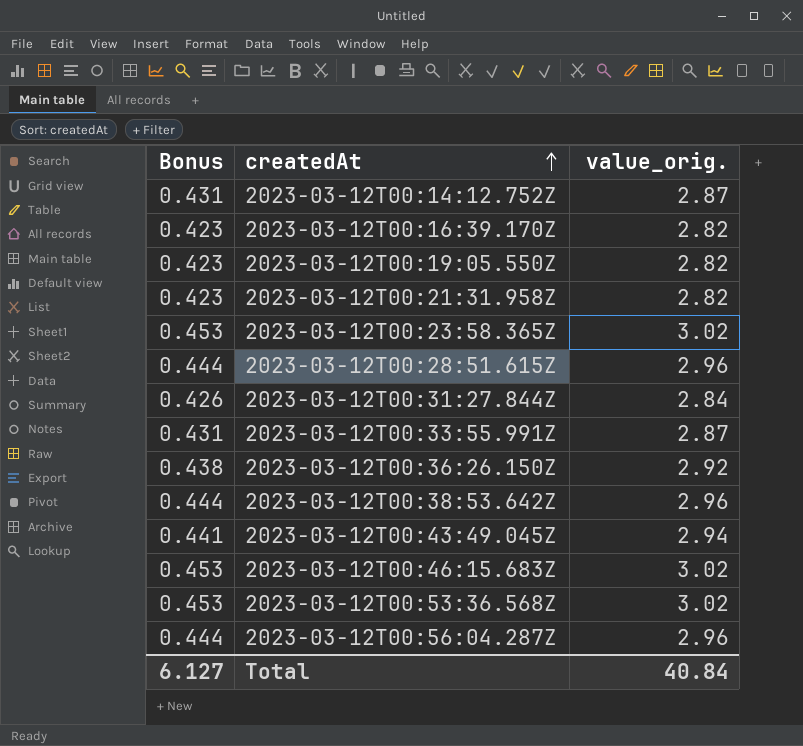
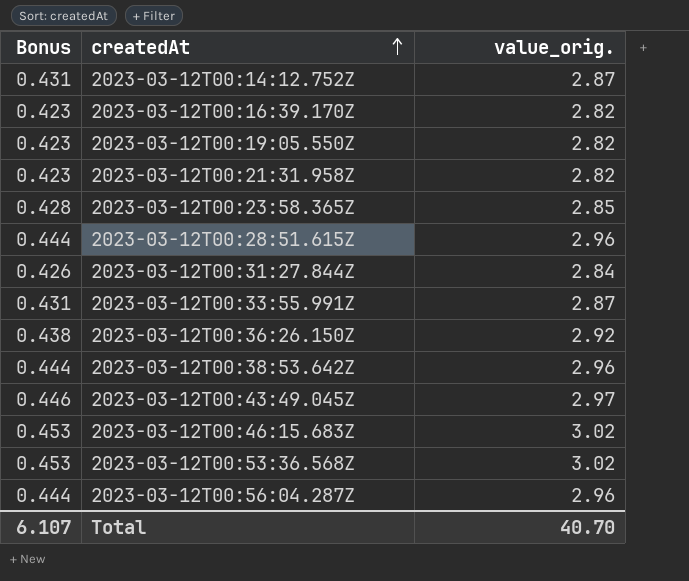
2023-03-12T00:23:58.365Z | Bonus: 0.453 -> 0.428
2023-03-12T00:23:58.365Z | value_orig.: 3.02 -> 2.85
2023-03-12T00:43:49.045Z | Bonus: 0.441 -> 0.446
2023-03-12T00:43:49.045Z | value_orig.: 2.94 -> 2.97
Total | Bonus: 6.127 -> 6.107
Total | value_orig.: 40.84 -> 40.70

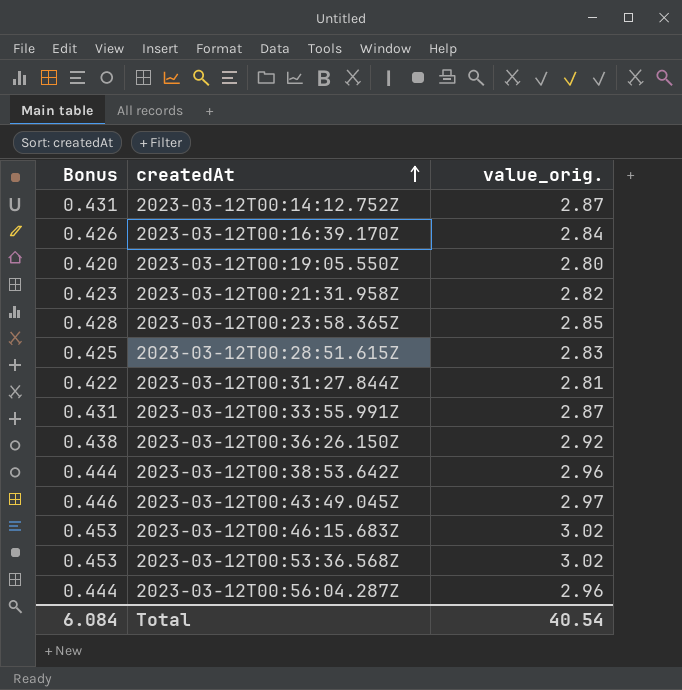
2023-03-12T00:16:39.170Z | Bonus: 0.423 -> 0.426
2023-03-12T00:16:39.170Z | value_orig.: 2.82 -> 2.84
2023-03-12T00:19:05.550Z | Bonus: 0.423 -> 0.420
2023-03-12T00:19:05.550Z | value_orig.: 2.82 -> 2.80
2023-03-12T00:28:51.615Z | Bonus: 0.444 -> 0.425
2023-03-12T00:28:51.615Z | value_orig.: 2.96 -> 2.83
2023-03-12T00:31:27.844Z | Bonus: 0.426 -> 0.422
2023-03-12T00:31:27.844Z | value_orig.: 2.84 -> 2.81
Total | Bonus: 6.107 -> 6.084
Total | value_orig.: 40.70 -> 40.54

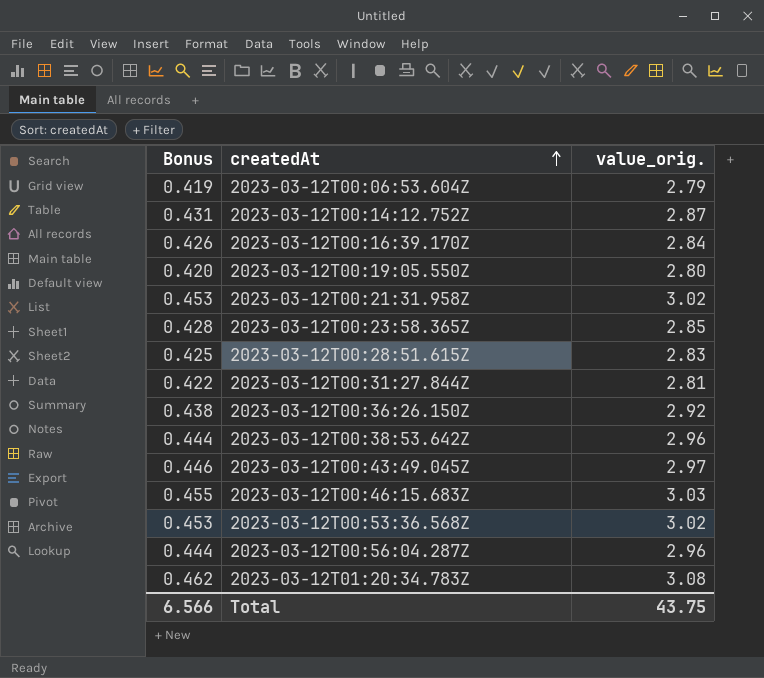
row 2023-03-12T00:33:55.991Z: 0.431 | 2.87 -> none
row 2023-03-12T00:06:53.604Z: none -> 0.419 | 2.79
2023-03-12T00:21:31.958Z | Bonus: 0.423 -> 0.453
2023-03-12T00:21:31.958Z | value_orig.: 2.82 -> 3.02
2023-03-12T00:46:15.683Z | Bonus: 0.453 -> 0.455
2023-03-12T00:46:15.683Z | value_orig.: 3.02 -> 3.03
row 2023-03-12T01:20:34.783Z: none -> 0.462 | 3.08
Total | Bonus: 6.084 -> 6.566
Total | value_orig.: 40.54 -> 43.75

